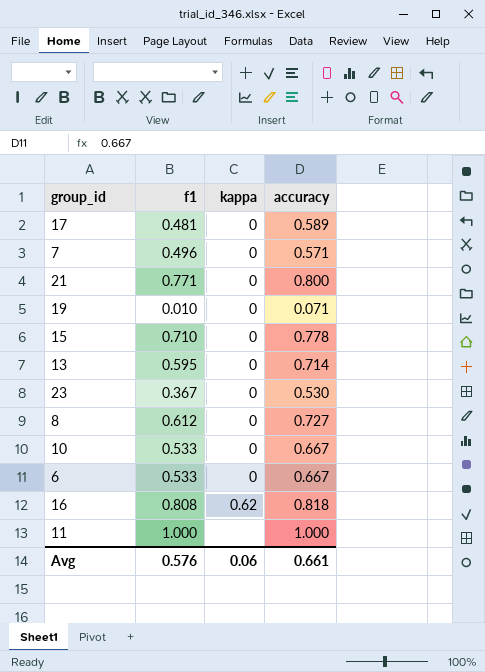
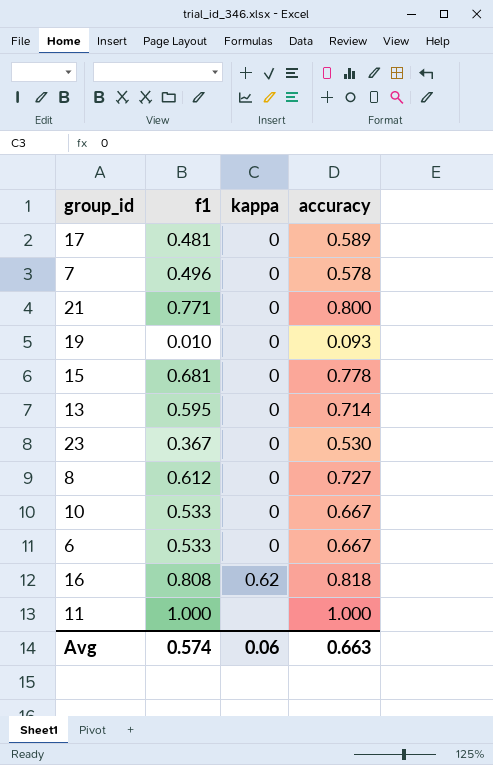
7 | accuracy: 0.571 -> 0.578
19 | accuracy: 0.071 -> 0.093
15 | f1: 0.710 -> 0.681
Avg | f1: 0.576 -> 0.574
Avg | accuracy: 0.661 -> 0.663

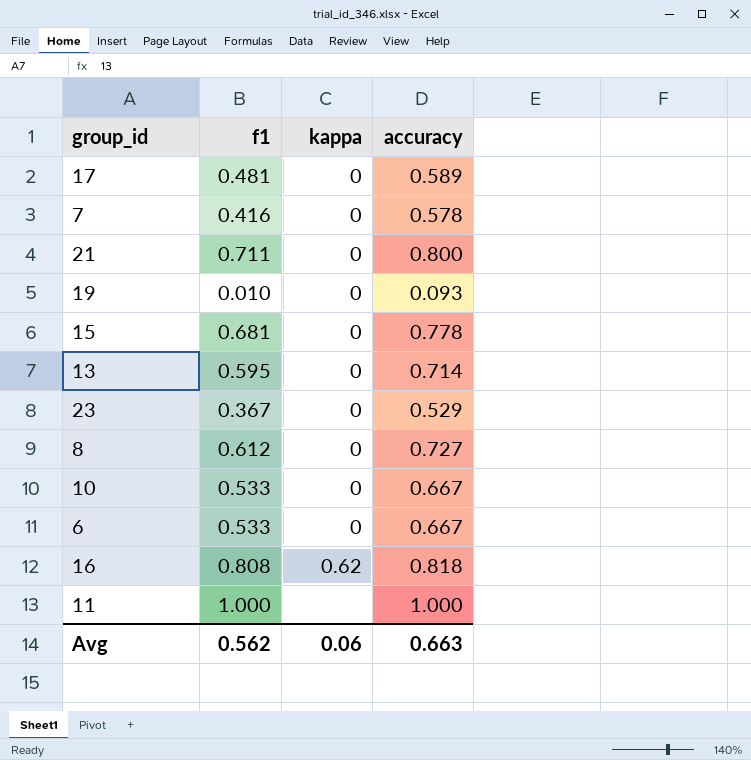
7 | f1: 0.496 -> 0.416
21 | f1: 0.771 -> 0.711
23 | accuracy: 0.530 -> 0.529
Avg | f1: 0.574 -> 0.562

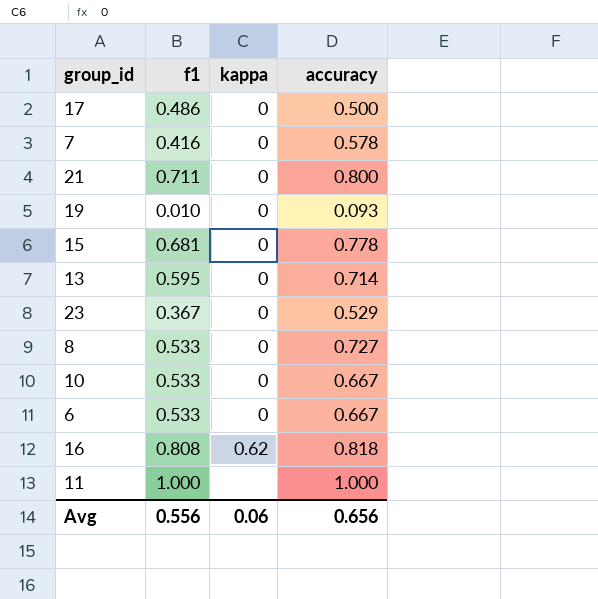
17 | f1: 0.481 -> 0.486
17 | accuracy: 0.589 -> 0.500
8 | f1: 0.612 -> 0.533
Avg | f1: 0.562 -> 0.556
Avg | accuracy: 0.663 -> 0.656

